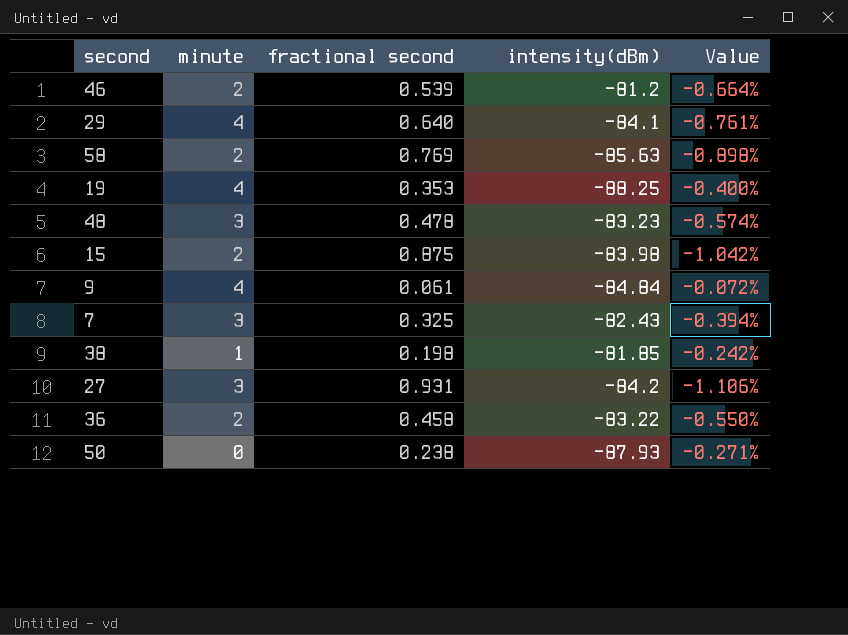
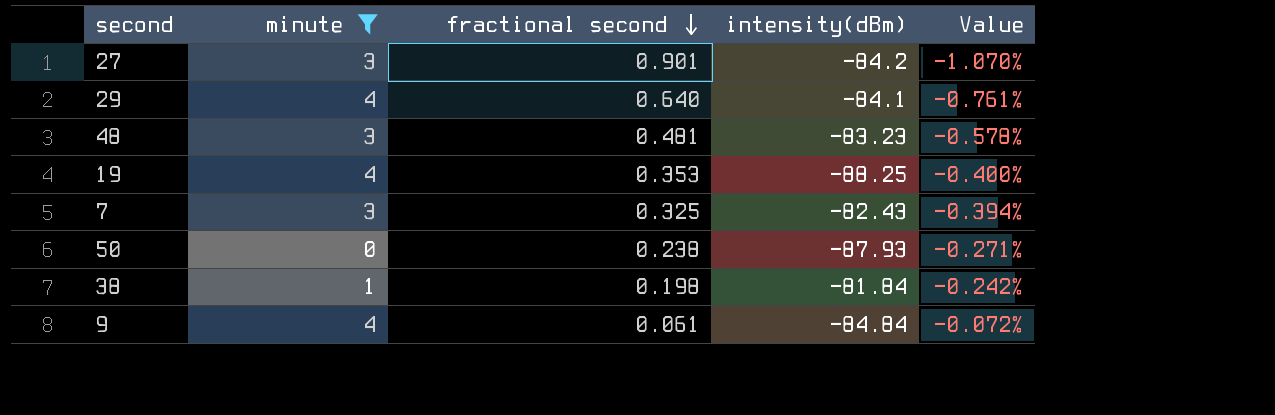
filter: none -> minute != 2
row order: none -> fractional second descending
27 | fractional second: 0.931 -> 0.901
27 | Value: -1.106% -> -1.070%
48 | fractional second: 0.478 -> 0.481
48 | Value: -0.574% -> -0.578%
38 | intensity(dBm): -81.85 -> -81.84

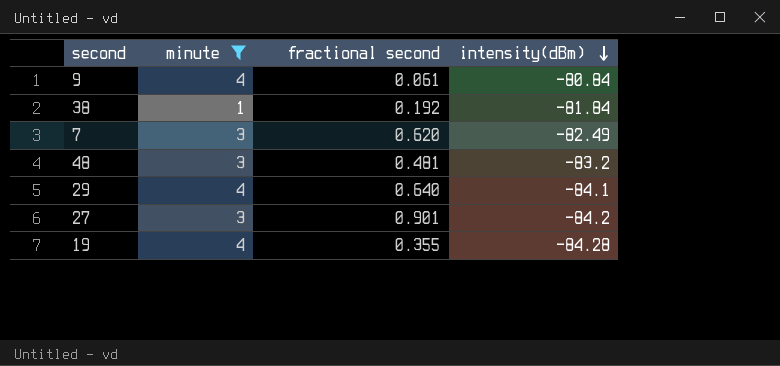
row order: fractional second descending -> intensity(dBm) descending
column Value | formula: [fractional second] / [intensity(dBm)] -> none
row 50: 0 | 0.238 | -87.93 | -0.271% -> none
9 | intensity(dBm): -84.84 -> -80.84
38 | fractional second: 0.198 -> 0.192
7 | fractional second: 0.325 -> 0.620
7 | intensity(dBm): -82.43 -> -82.49
48 | intensity(dBm): -83.23 -> -83.2
19 | fractional second: 0.353 -> 0.355
19 | intensity(dBm): -88.25 -> -84.28

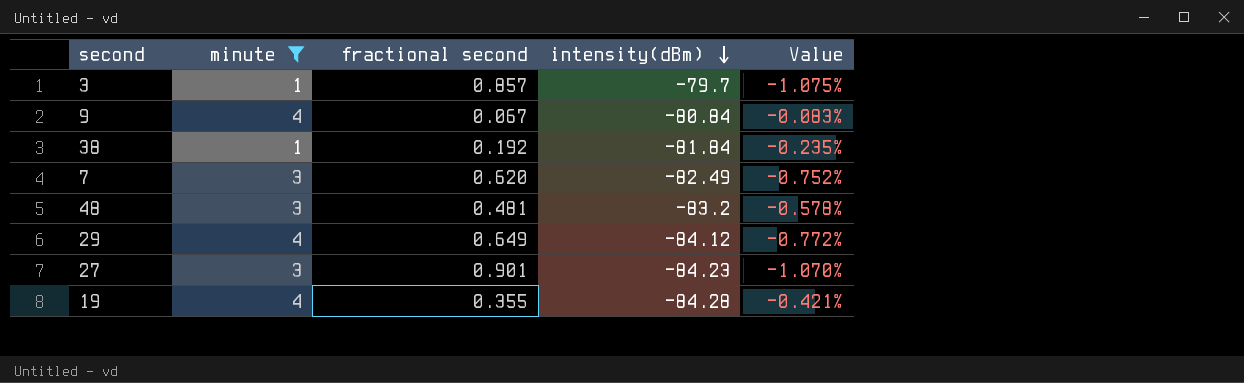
column Value | formula: none -> [fractional second] / [intensity(dBm)]
row 3: none -> 1 | 0.857 | -79.7 | -1.075%
9 | fractional second: 0.061 -> 0.067
29 | fractional second: 0.640 -> 0.649
29 | intensity(dBm): -84.1 -> -84.12
27 | intensity(dBm): -84.2 -> -84.23

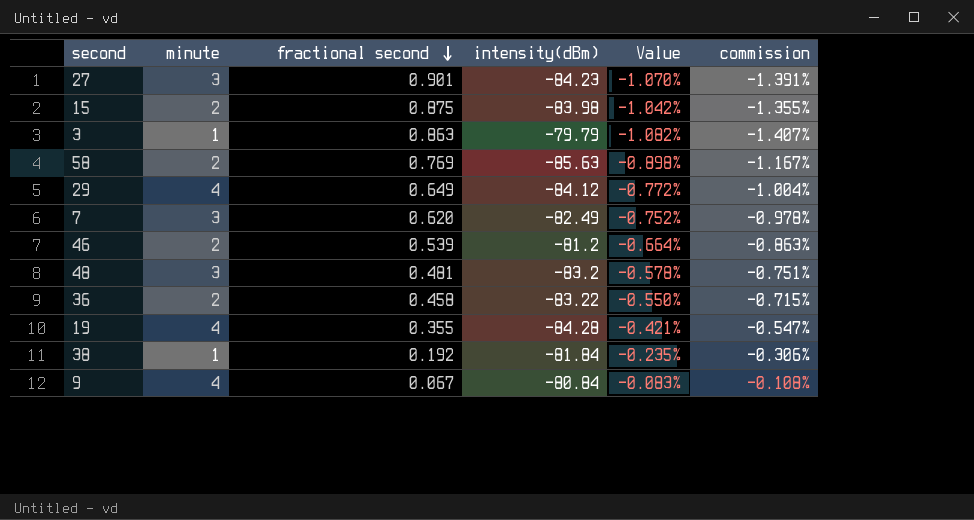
filter: minute != 2 -> none
row order: intensity(dBm) descending -> fractional second descending
column commission | formula: none -> [Value] * 1.3
3 | fractional second: 0.857 -> 0.863
3 | intensity(dBm): -79.7 -> -79.79
3 | Value: -1.075% -> -1.082%

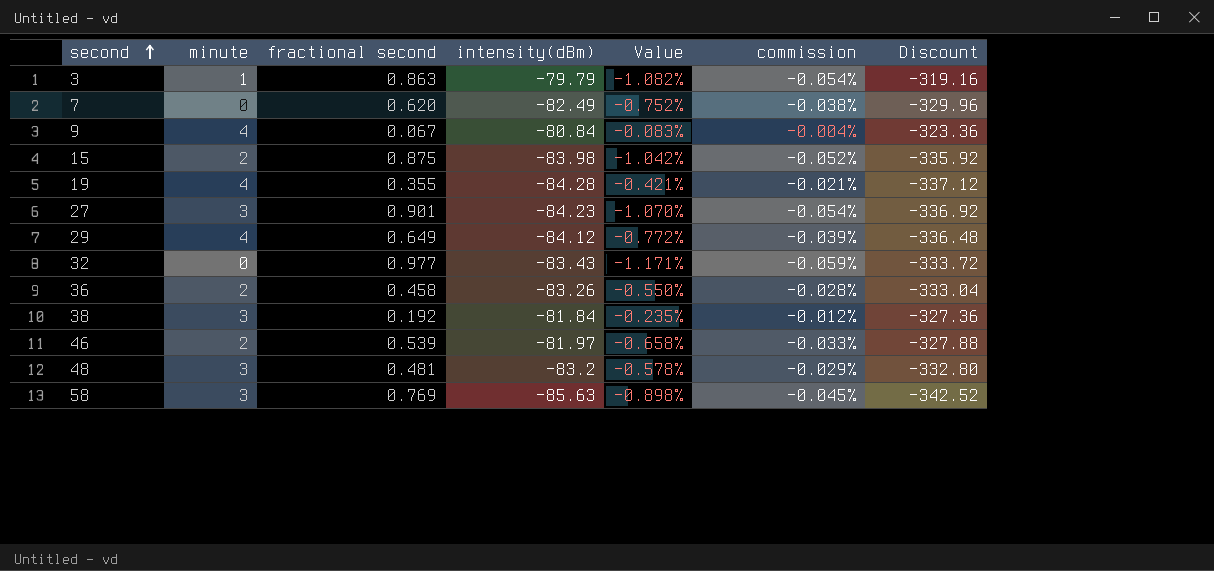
row order: fractional second descending -> second ascending
column commission | formula: [Value] * 1.3 -> [Value] * 0.05
column Discount | formula: none -> [intensity(dBm)] * 4
7 | minute: 3 -> 0
row 32: none -> 0 | 0.977 | -83.43 | -1.171% | -0.059% | -333.72
36 | intensity(dBm): -83.22 -> -83.26
38 | minute: 1 -> 3
46 | intensity(dBm): -81.2 -> -81.97
46 | Value: -0.664% -> -0.658%
58 | minute: 2 -> 3

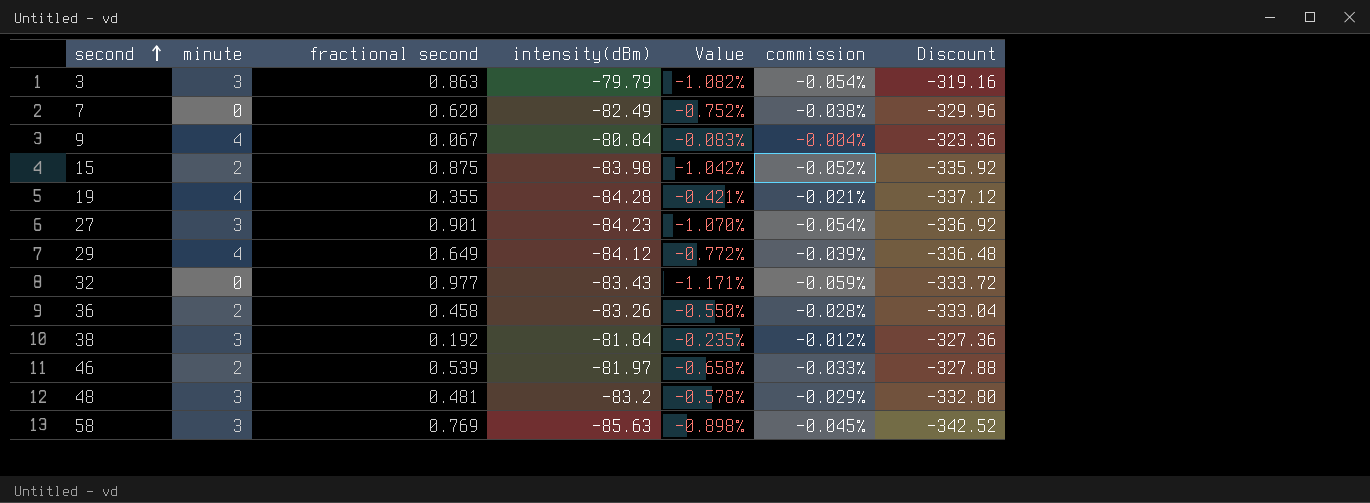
3 | minute: 1 -> 3

